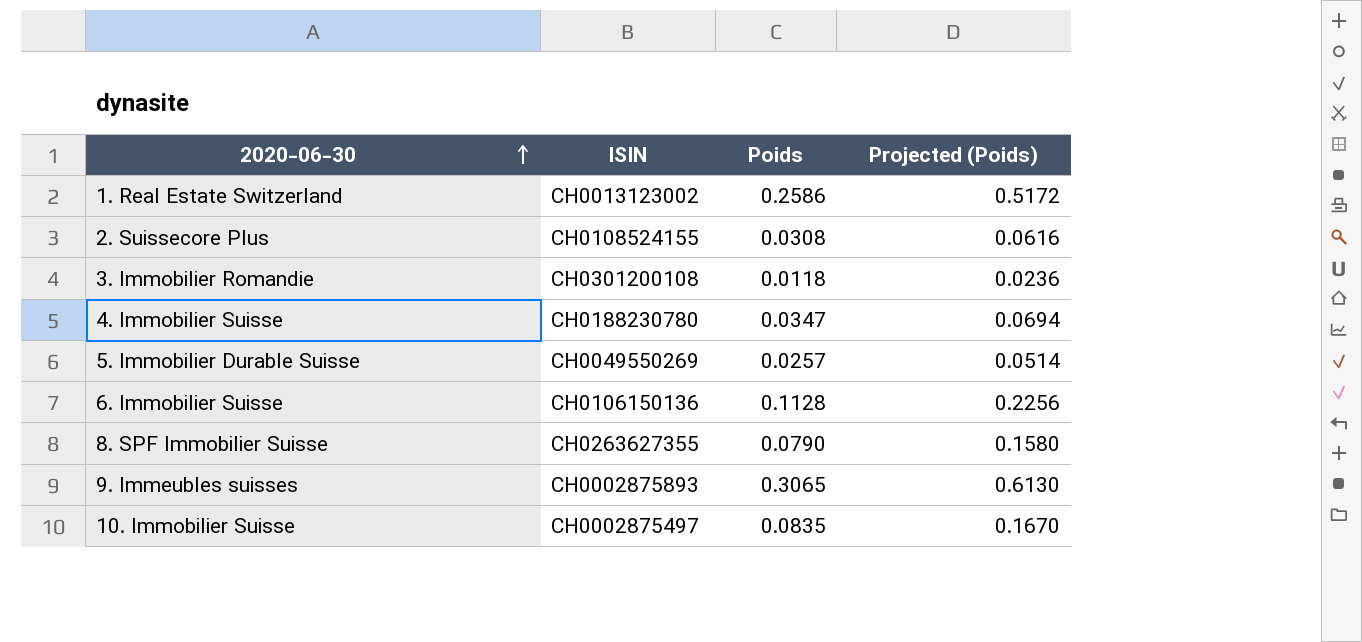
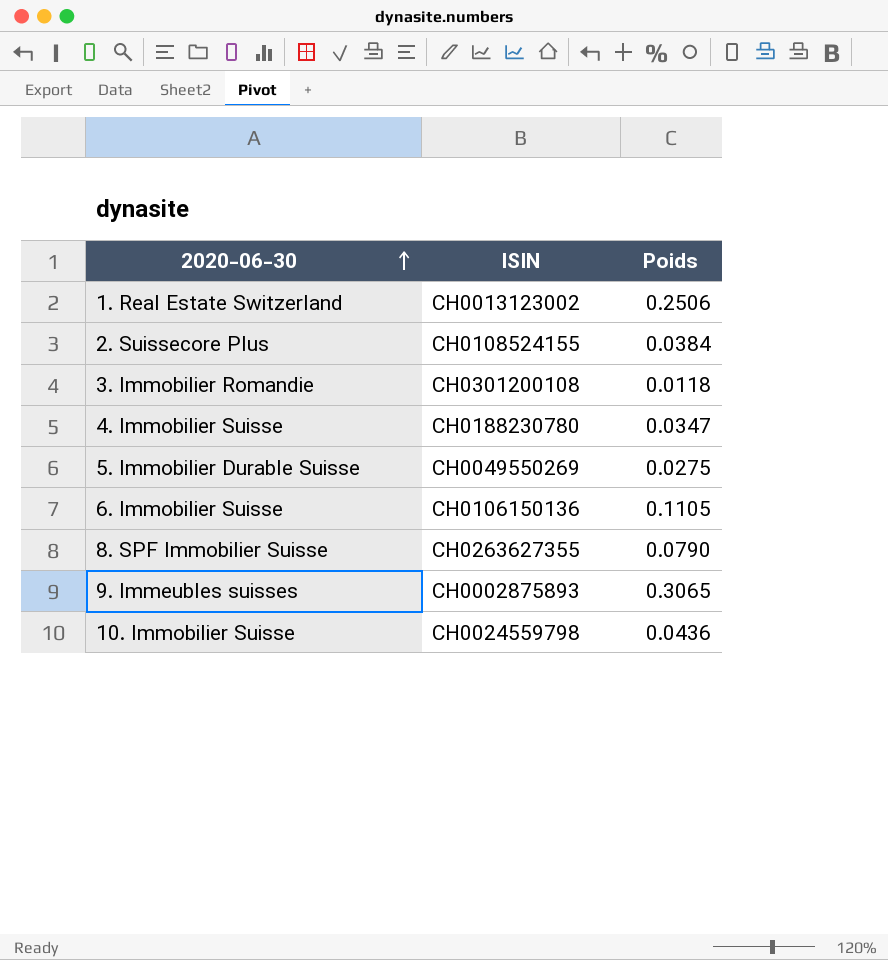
column Projected (Poids) | formula: [Poids] * 2 -> none
1. Real Estate Switzerland | Poids: 0.2586 -> 0.2506
2. Suissecore Plus | Poids: 0.0308 -> 0.0384
5. Immobilier Durable Suisse | Poids: 0.0257 -> 0.0275
6. Immobilier Suisse | Poids: 0.1128 -> 0.1105
10. Immobilier Suisse | ISIN: CH0002875497 -> CH0024559798
10. Immobilier Suisse | Poids: 0.0835 -> 0.0436

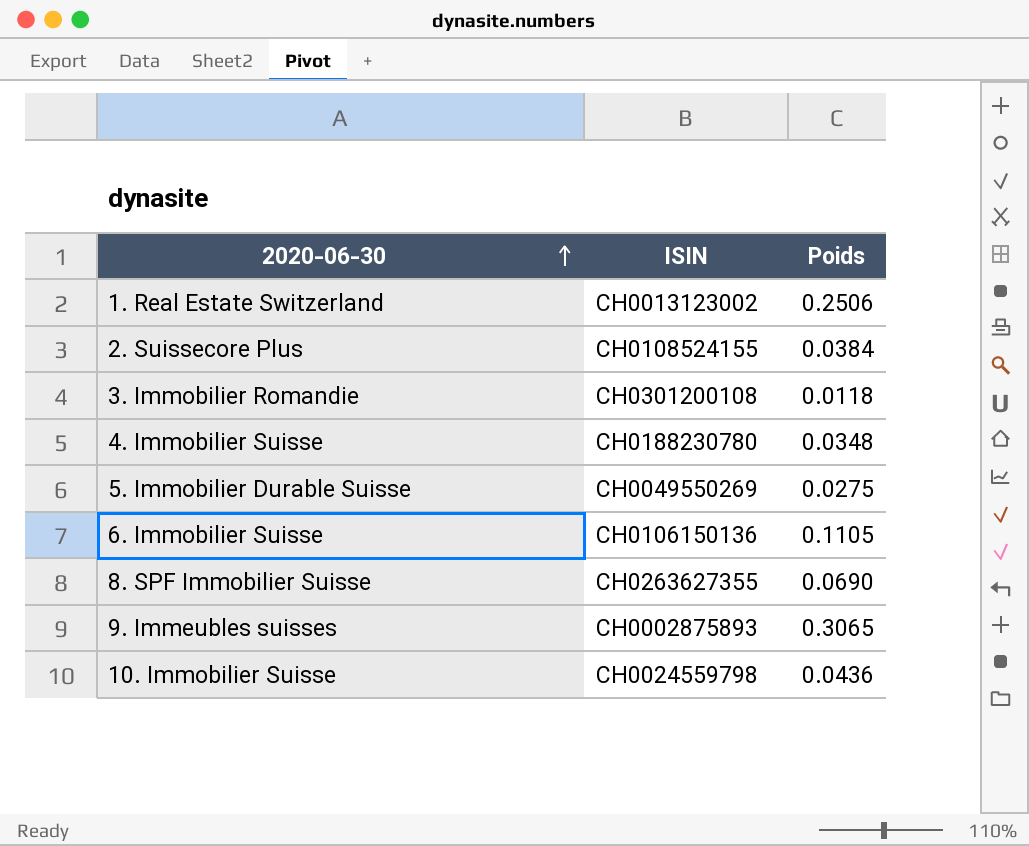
4. Immobilier Suisse | Poids: 0.0347 -> 0.0348
8. SPF Immobilier Suisse | Poids: 0.0790 -> 0.0690

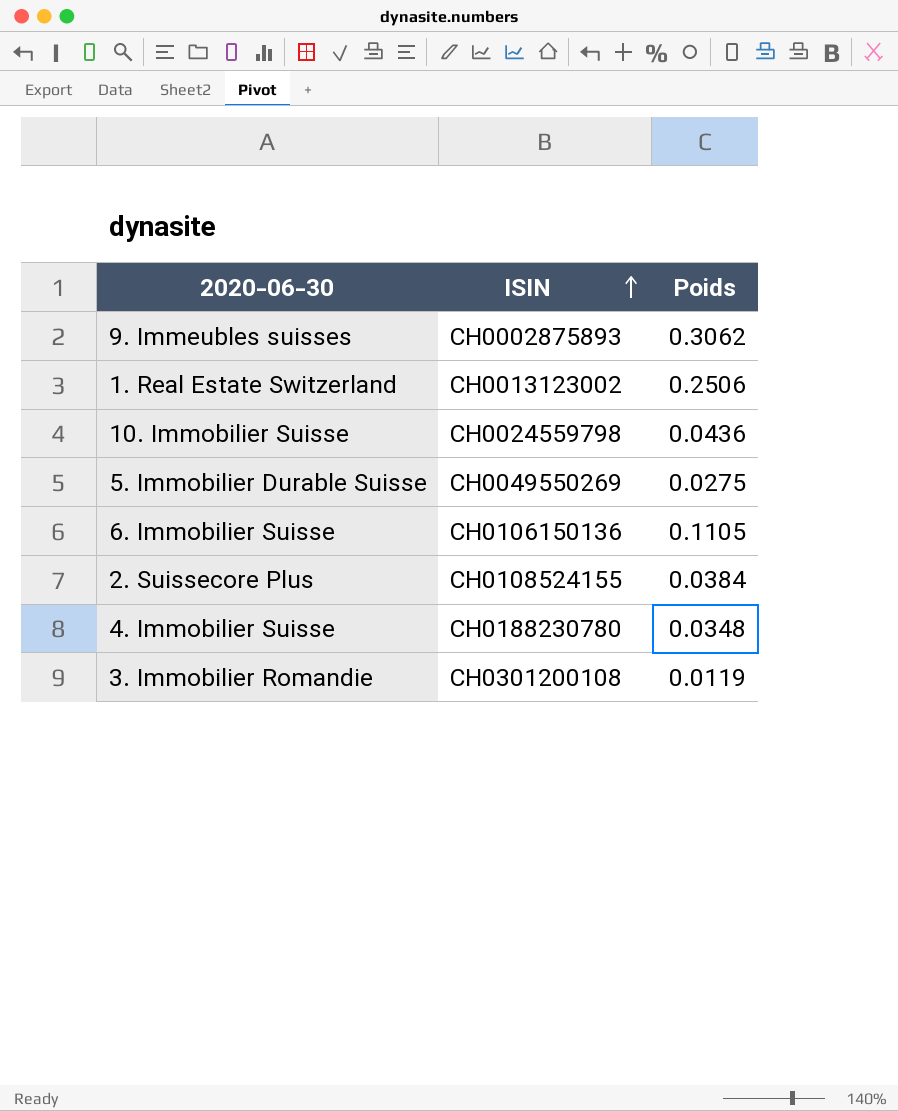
row order: 2020-06-30 ascending -> ISIN ascending
row 8. SPF Immobilier Suisse: CH0263627355 | 0.0690 -> none
9. Immeubles suisses | Poids: 0.3065 -> 0.3062
3. Immobilier Romandie | Poids: 0.0118 -> 0.0119

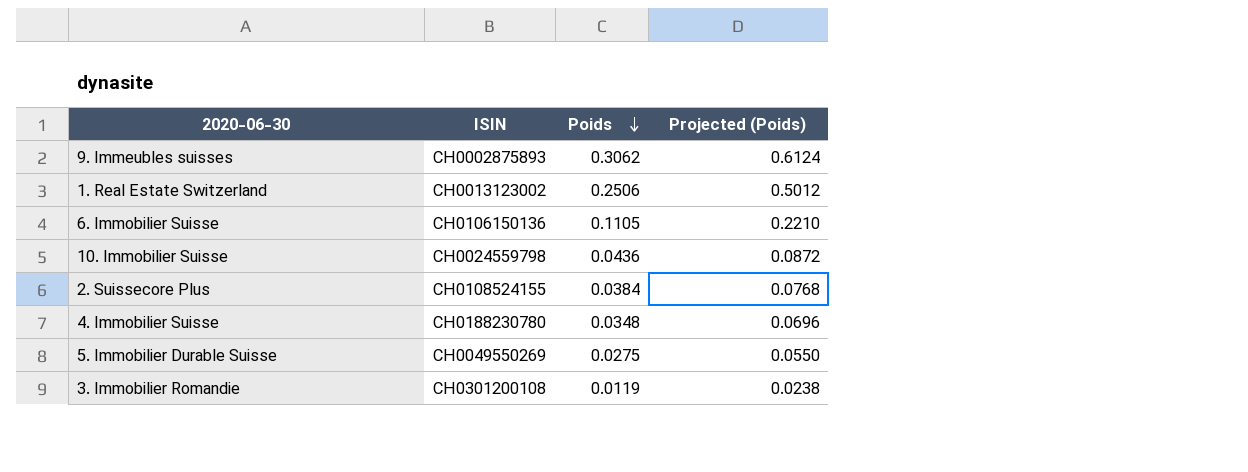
row order: ISIN ascending -> Poids descending
column Projected (Poids) | formula: none -> [Poids] * 2

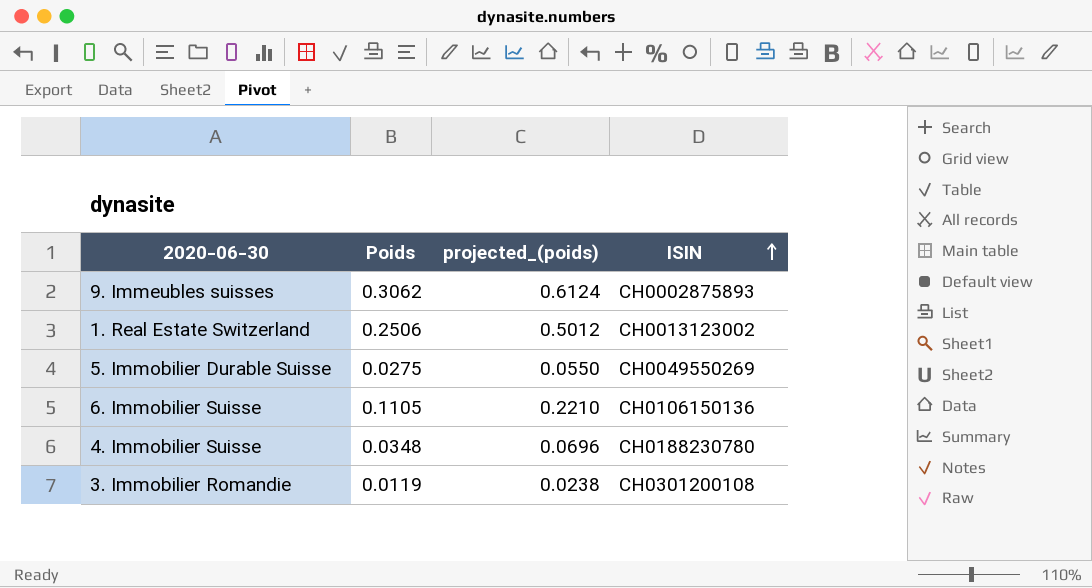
row order: Poids descending -> ISIN ascending
column name: Projected (Poids) -> projected_(poids)
column ISIN | position: 2 -> 4
row 10. Immobilier Suisse: CH0024559798 | 0.0436 | 0.0872 -> none
row 2. Suissecore Plus: CH0108524155 | 0.0384 | 0.0768 -> none

